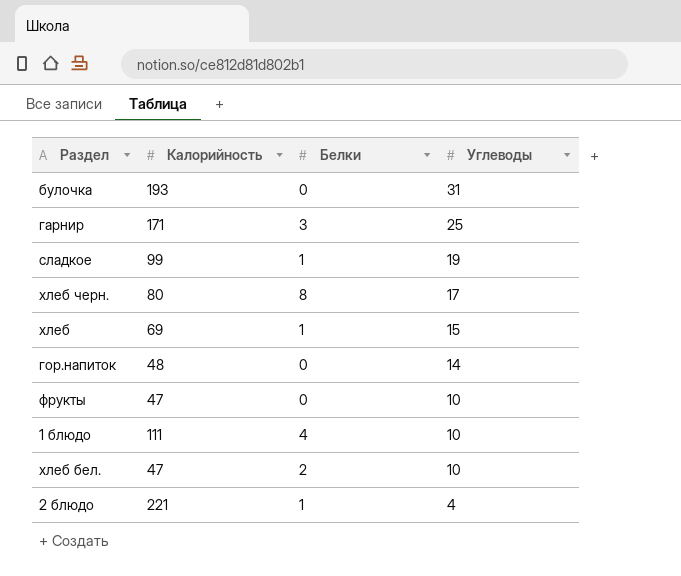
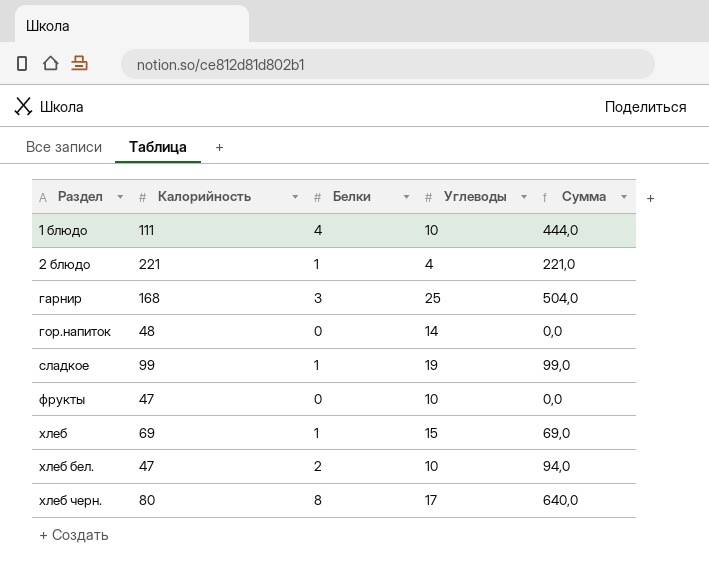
row order: Углеводы descending -> Раздел ascending
column Сумма | formula: none -> [Калорийность] * [Белки]
row булочка: 193 | 0 | 31 -> none
гарнир | Калорийность: 171 -> 168

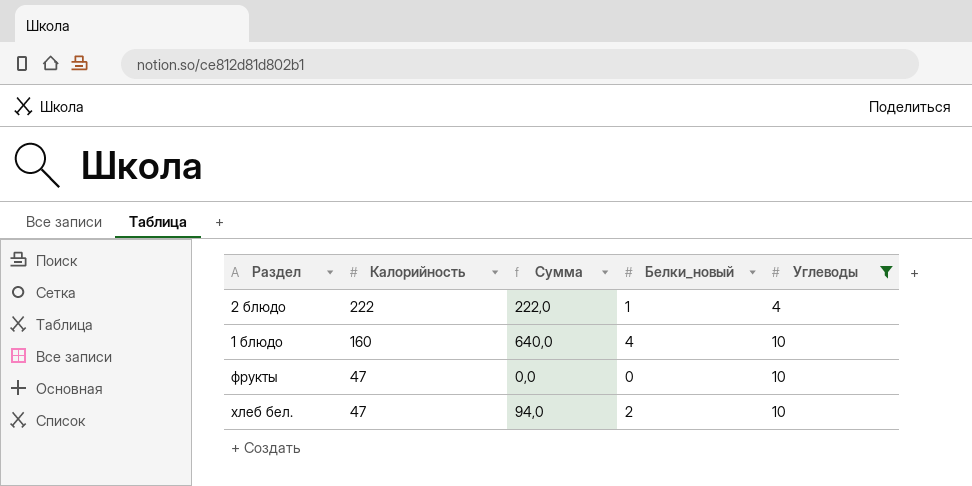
filter: none -> Углеводы <= 10
row order: Раздел ascending -> Калорийность descending
column Сумма | position: 5 -> 3
column name: Белки -> Белки_новый
2 блюдо | Калорийность: 221 -> 222
2 блюдо | Сумма: 221,0 -> 222,0
1 блюдо | Калорийность: 111 -> 160
1 блюдо | Сумма: 444,0 -> 640,0

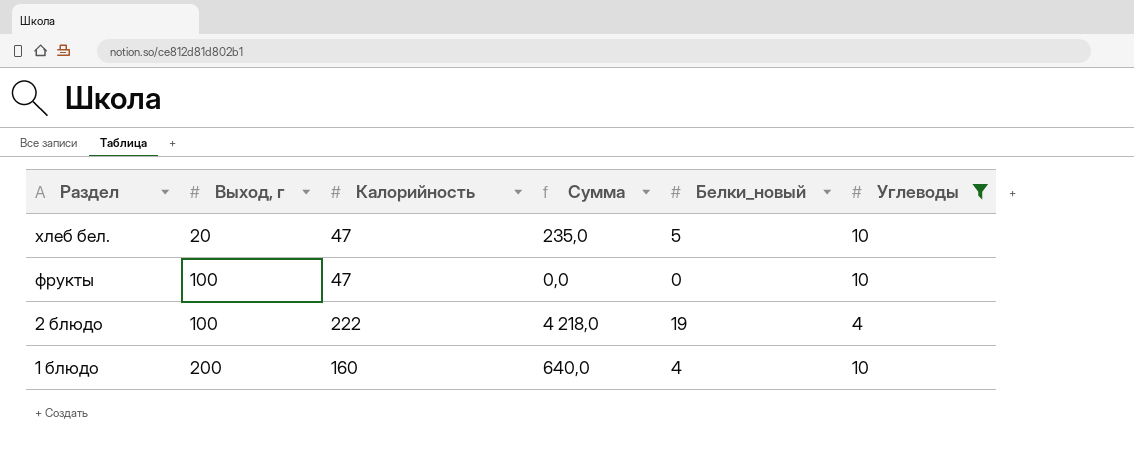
row order: Калорийность descending -> Раздел descending
column Выход, г | position: none -> 2
хлеб бел. | Сумма: 94,0 -> 235,0
хлеб бел. | Белки_новый: 2 -> 5
2 блюдо | Сумма: 222,0 -> 4 218,0
2 блюдо | Белки_новый: 1 -> 19

